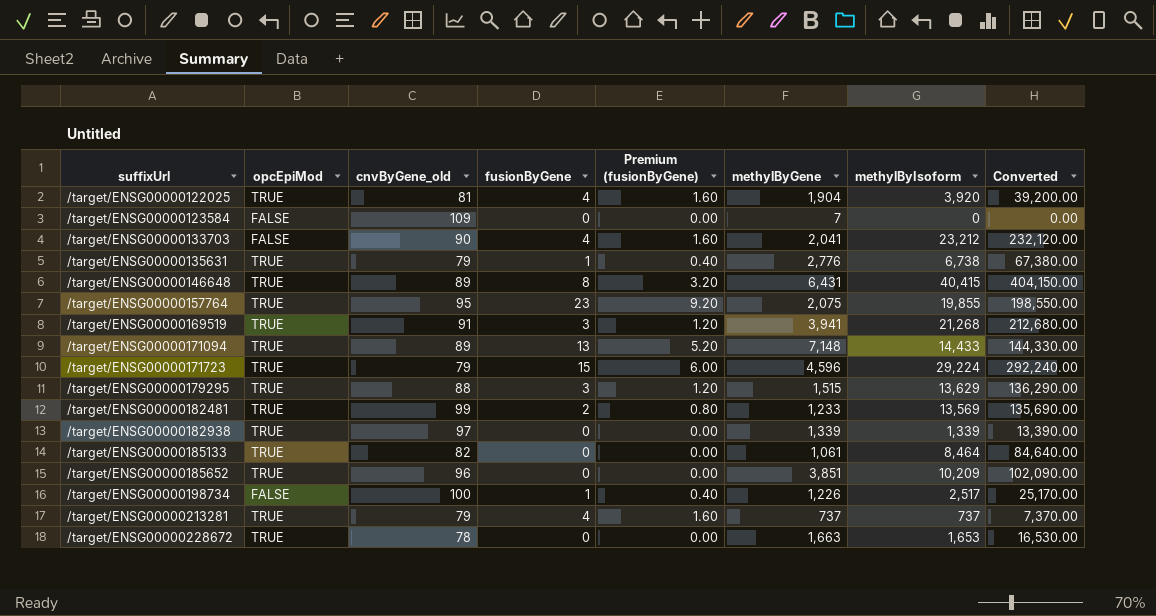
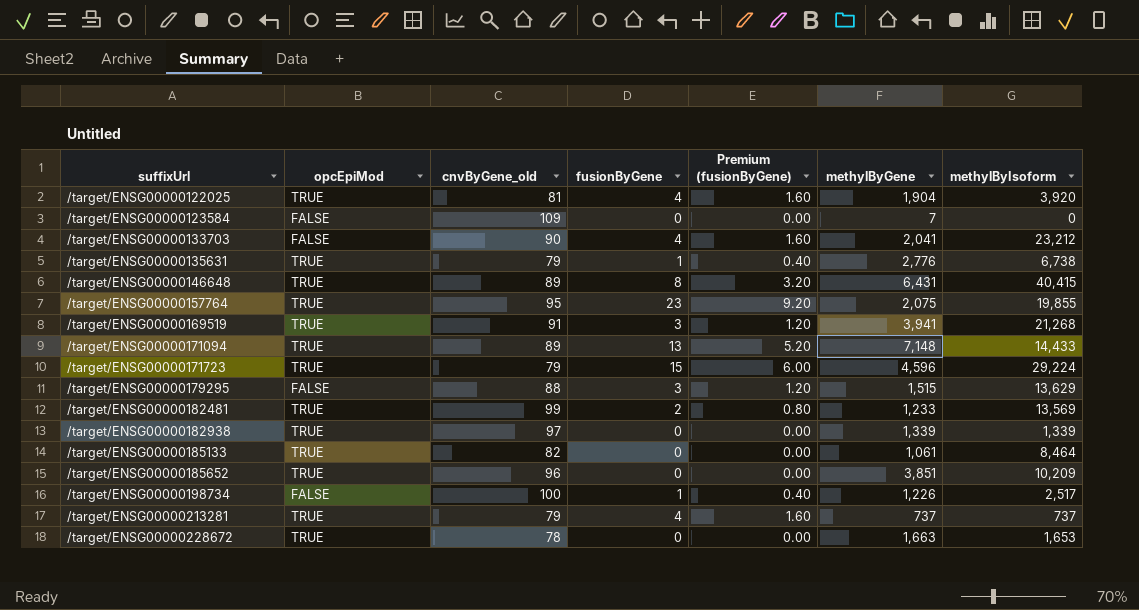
column Converted | formula: [methylByIsoform] * 10 -> none
/target/ENSG00000179295 | opcEpiMod: TRUE -> FALSE

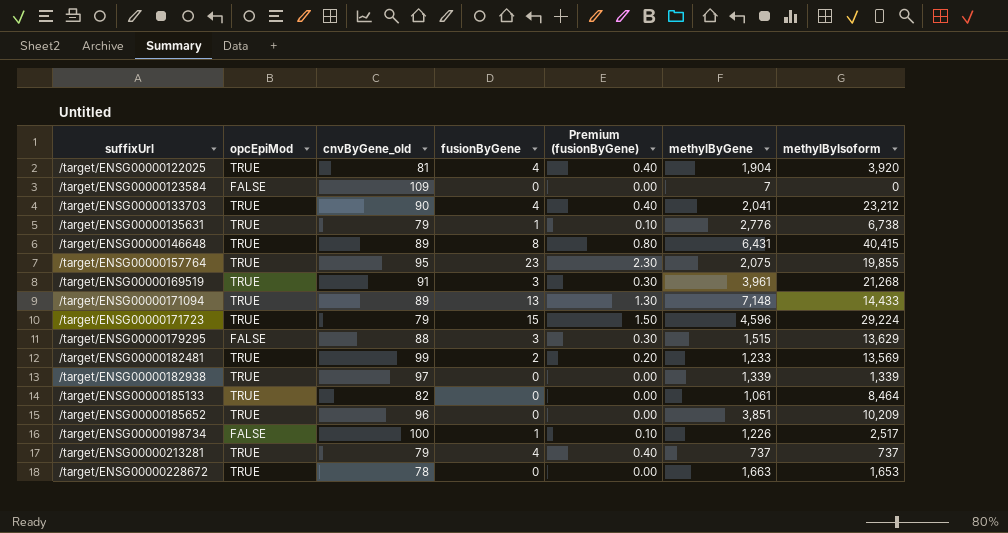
column Premium (fusionByGene) | formula: [fusionByGene] * 0.4 -> [fusionByGene] * 0.1
/target/ENSG00000133703 | opcEpiMod: FALSE -> TRUE
/target/ENSG00000169519 | methylByGene: 3,941 -> 3,961

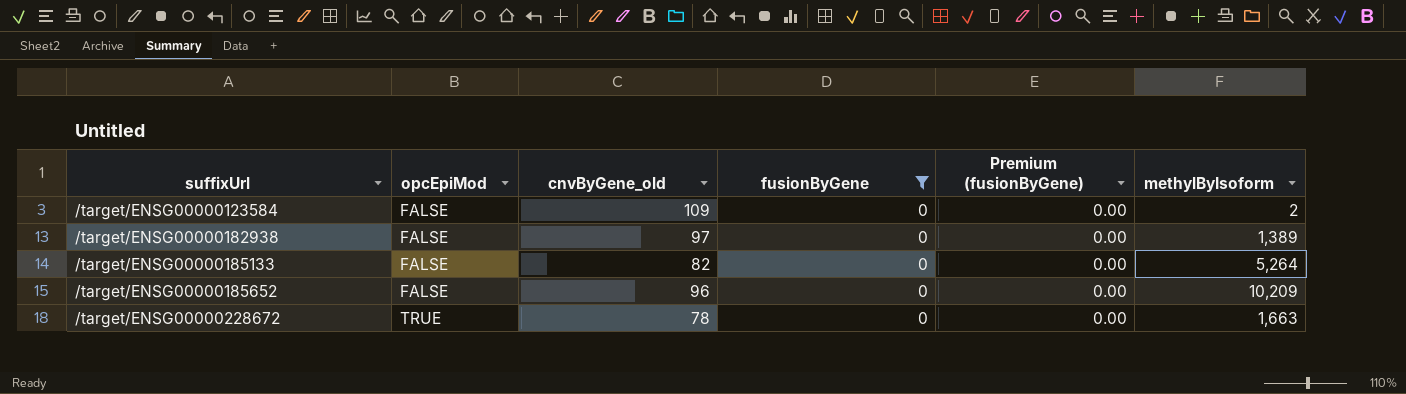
filter: none -> fusionByGene = 0
column methylByGene | position: 6 -> none
/target/ENSG00000123584 | methylByIsoform: 0 -> 2
/target/ENSG00000182938 | opcEpiMod: TRUE -> FALSE
/target/ENSG00000182938 | methylByIsoform: 1,339 -> 1,389
/target/ENSG00000185133 | opcEpiMod: TRUE -> FALSE
/target/ENSG00000185133 | methylByIsoform: 8,464 -> 5,264
/target/ENSG00000185652 | opcEpiMod: TRUE -> FALSE
/target/ENSG00000228672 | methylByIsoform: 1,653 -> 1,663

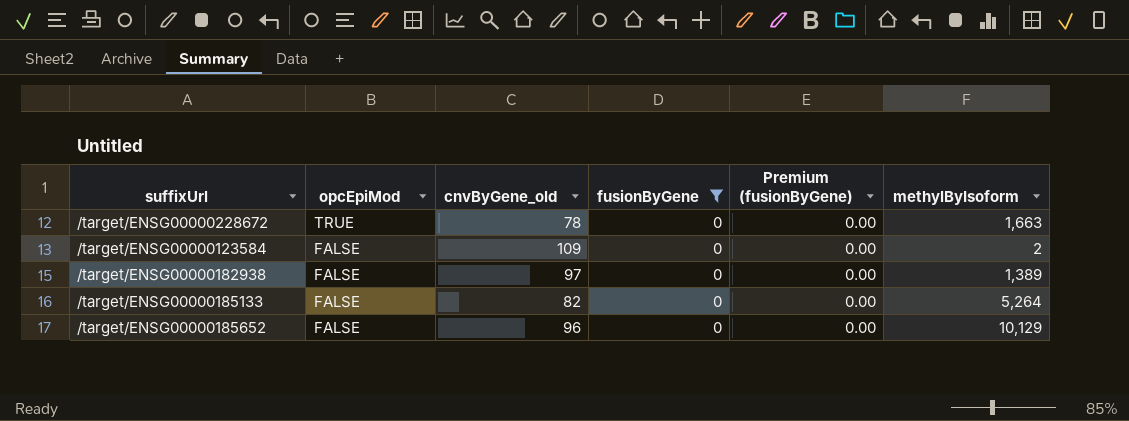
row order: suffixUrl ascending -> opcEpiMod descending
/target/ENSG00000185652 | methylByIsoform: 10,209 -> 10,129

